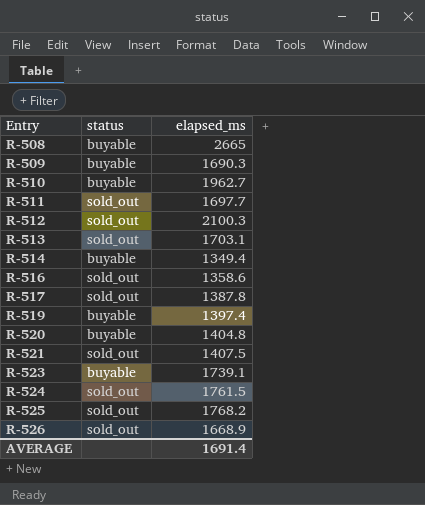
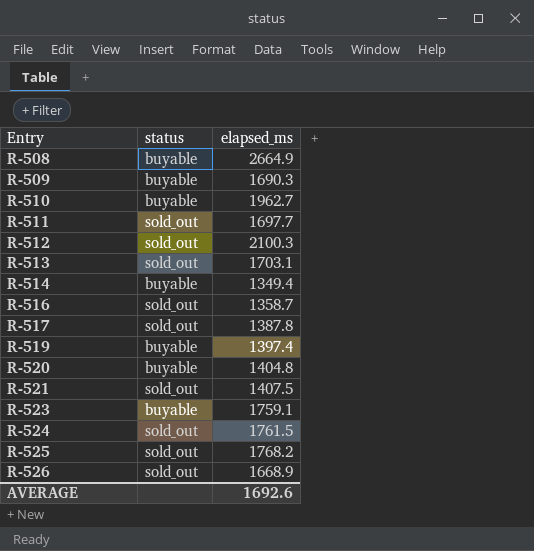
R-508 | elapsed_ms: 2665 -> 2664.9
R-516 | elapsed_ms: 1358.6 -> 1358.7
R-523 | elapsed_ms: 1739.1 -> 1759.1
AVERAGE | elapsed_ms: 1691.4 -> 1692.6

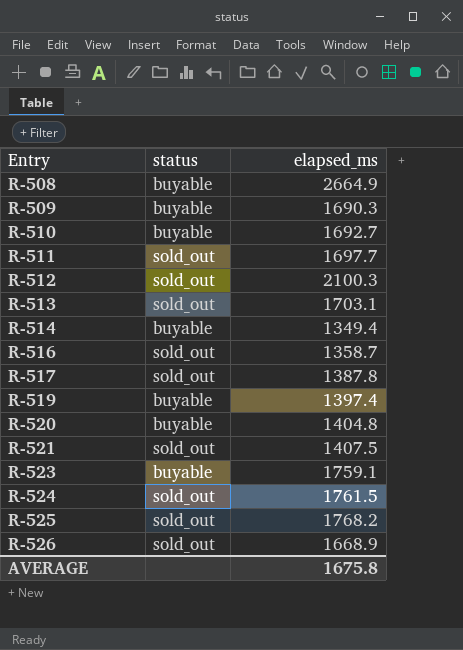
R-510 | elapsed_ms: 1962.7 -> 1692.7
AVERAGE | elapsed_ms: 1692.6 -> 1675.8

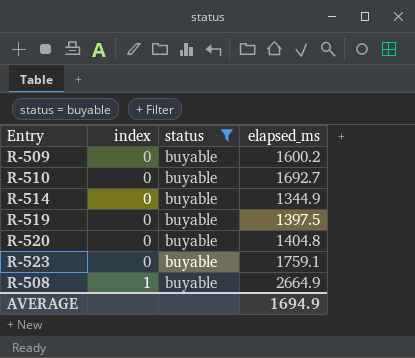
filter: none -> status = buyable
row order: Entry ascending -> index ascending
column index | position: none -> 2
R-509 | elapsed_ms: 1690.3 -> 1600.2
R-514 | elapsed_ms: 1349.4 -> 1344.9
R-519 | elapsed_ms: 1397.4 -> 1397.5
AVERAGE | elapsed_ms: 1675.8 -> 1694.9

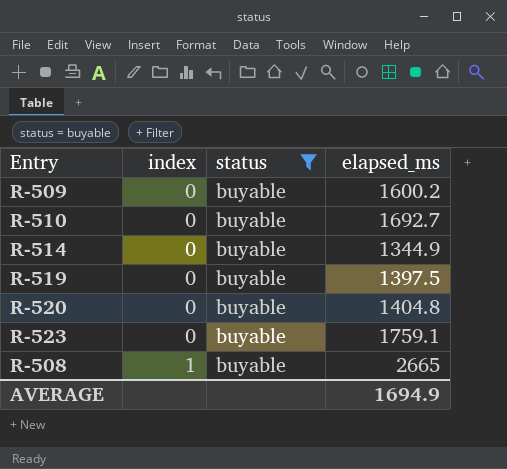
R-508 | elapsed_ms: 2664.9 -> 2665

